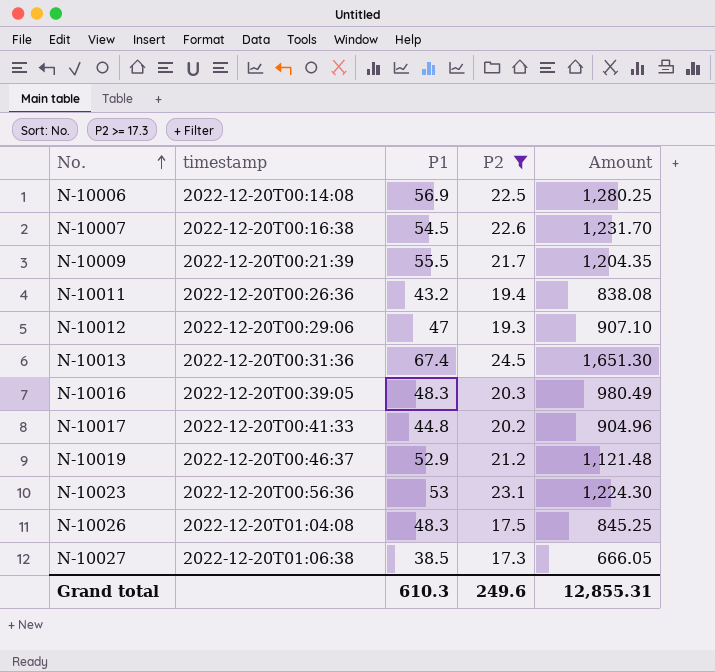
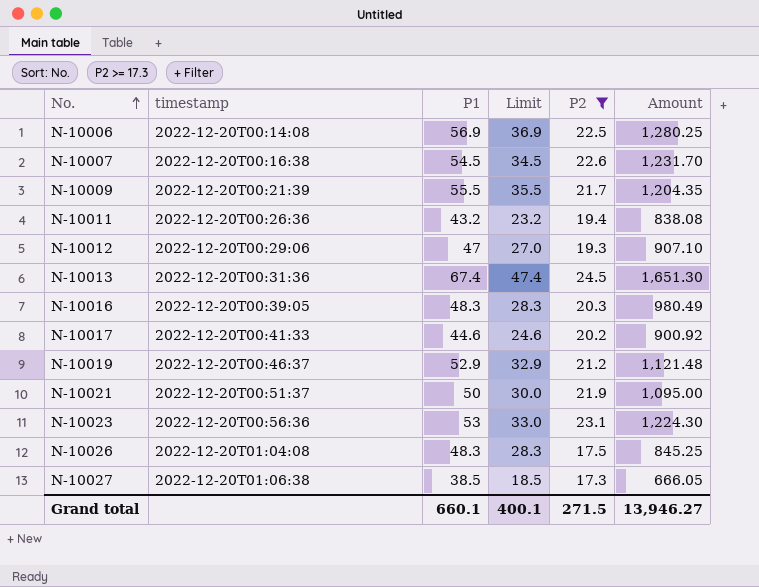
column Limit | formula: none -> [P1] - 20
N-10017 | P1: 44.8 -> 44.6
N-10017 | Amount: 904.96 -> 900.92
row N-10021: none -> 2022-12-20T00:51:37 | 50 | 30.0 | 21.9 | 1,095.00
Grand total | P1: 610.3 -> 660.1
Grand total | P2: 249.6 -> 271.5
Grand total | Amount: 12,855.31 -> 13,946.27

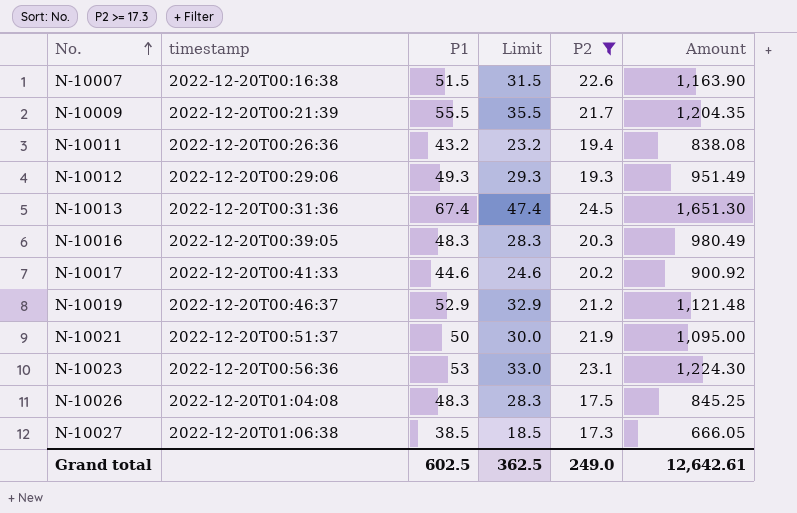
row N-10006: 2022-12-20T00:14:08 | 56.9 | 36.9 | 22.5 | 1,280.25 -> none
N-10007 | P1: 54.5 -> 51.5
N-10007 | Limit: 34.5 -> 31.5
N-10007 | Amount: 1,231.70 -> 1,163.90
N-10012 | P1: 47 -> 49.3
N-10012 | Limit: 27.0 -> 29.3
N-10012 | Amount: 907.10 -> 951.49
Grand total | P1: 660.1 -> 602.5
Grand total | Limit: 400.1 -> 362.5
Grand total | P2: 271.5 -> 249.0
Grand total | Amount: 13,946.27 -> 12,642.61

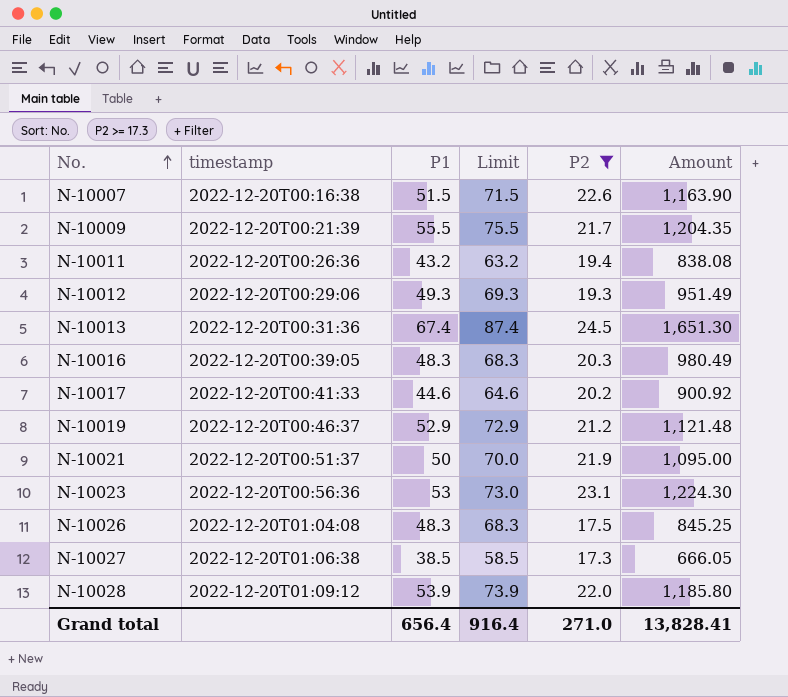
column Limit | formula: [P1] - 20 -> [P1] + 20
row N-10028: none -> 2022-12-20T01:09:12 | 53.9 | 73.9 | 22.0 | 1,185.80
Grand total | P1: 602.5 -> 656.4
Grand total | Limit: 362.5 -> 916.4
Grand total | P2: 249.0 -> 271.0
Grand total | Amount: 12,642.61 -> 13,828.41

